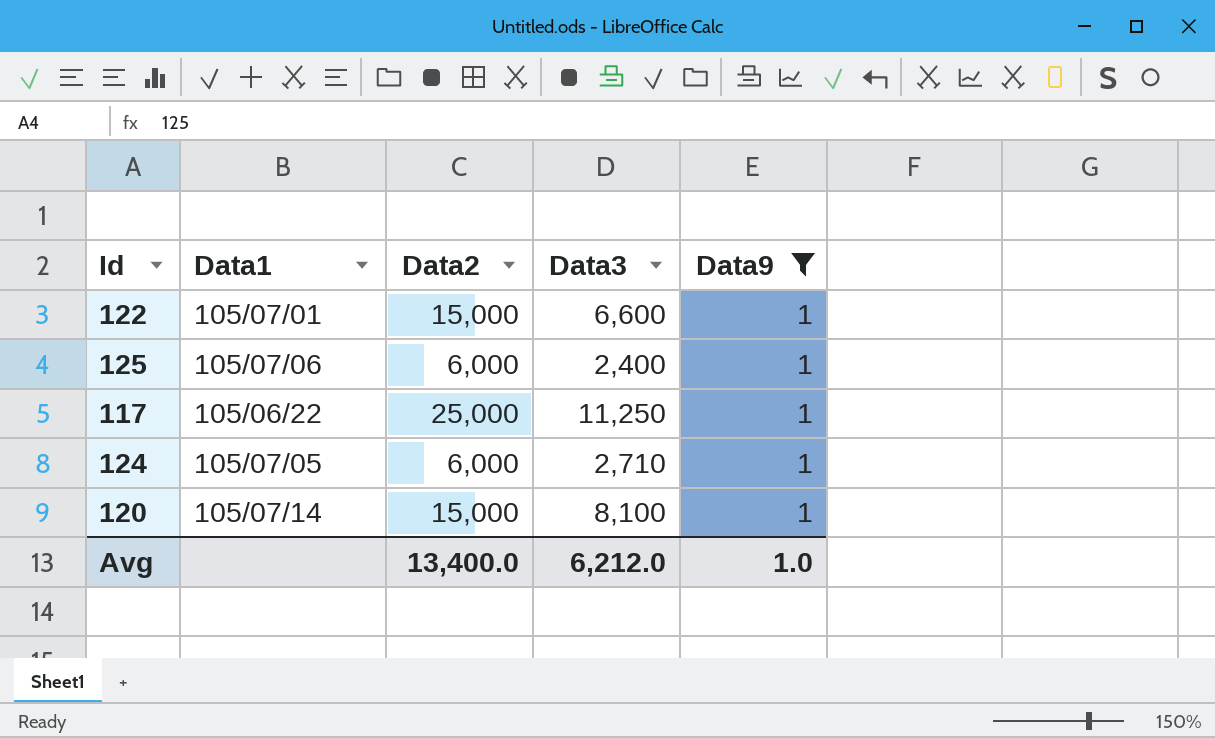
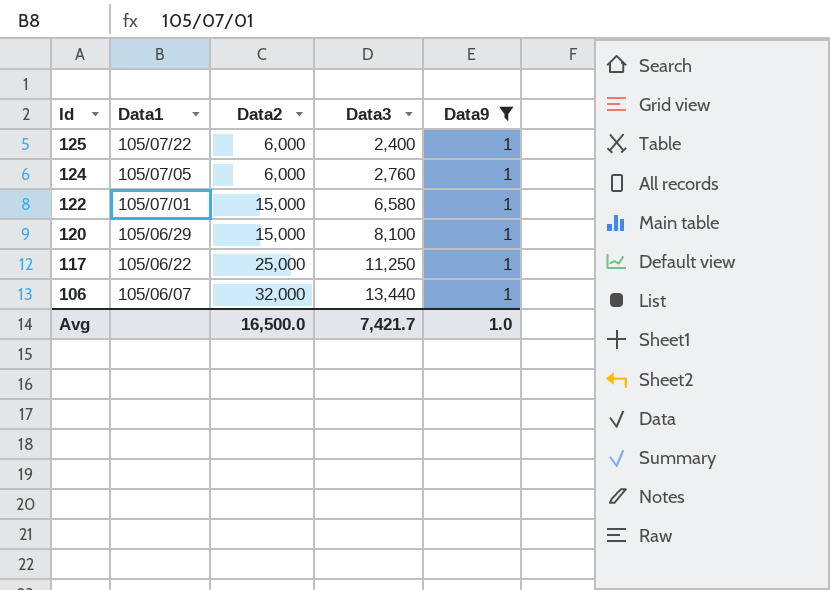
row order: none -> Id descending
125 | Data1: 105/07/06 -> 105/07/22
124 | Data3: 2,710 -> 2,760
122 | Data3: 6,600 -> 6,580
120 | Data1: 105/07/14 -> 105/06/29
row 106: none -> 105/06/07 | 32,000 | 13,440 | 1
Avg | Data2: 13,400.0 -> 16,500.0
Avg | Data3: 6,212.0 -> 7,421.7

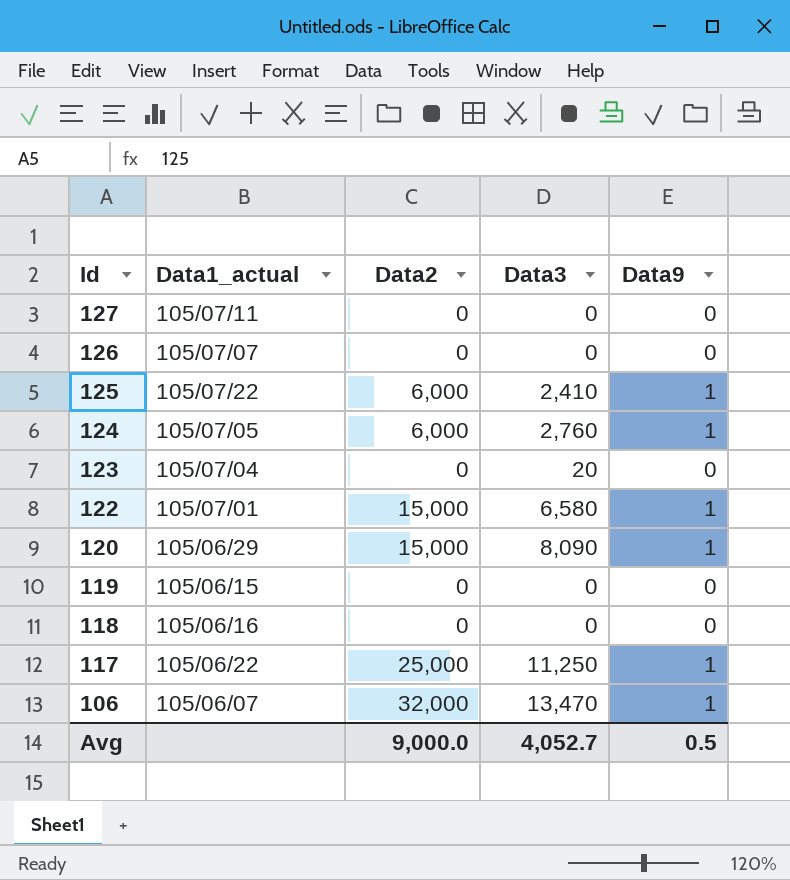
filter: Data9 = 1 -> none
column name: Data1 -> Data1_actual
125 | Data3: 2,400 -> 2,410
120 | Data3: 8,100 -> 8,090
106 | Data3: 13,440 -> 13,470
Avg | Data2: 16,500.0 -> 9,000.0
Avg | Data3: 7,421.7 -> 4,052.7
Avg | Data9: 1.0 -> 0.5

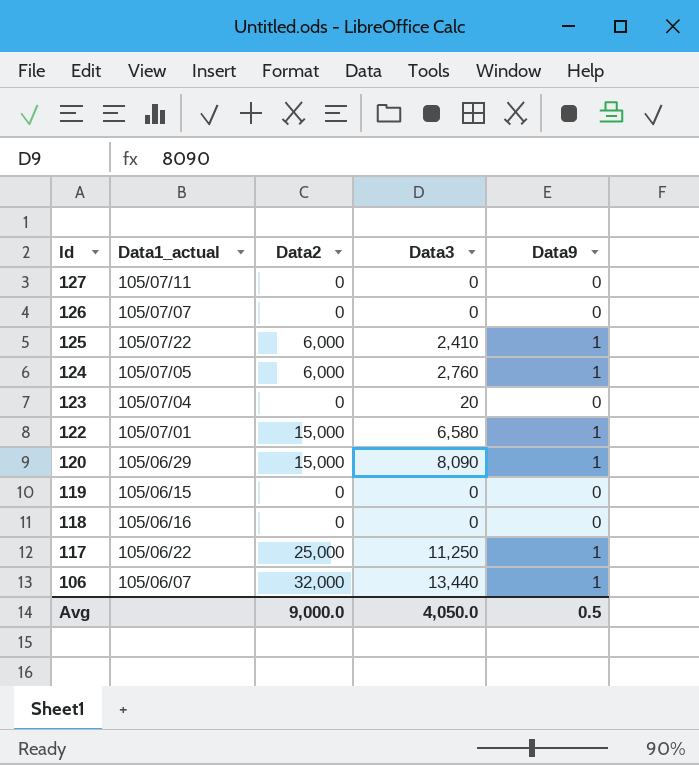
106 | Data3: 13,470 -> 13,440
Avg | Data3: 4,052.7 -> 4,050.0

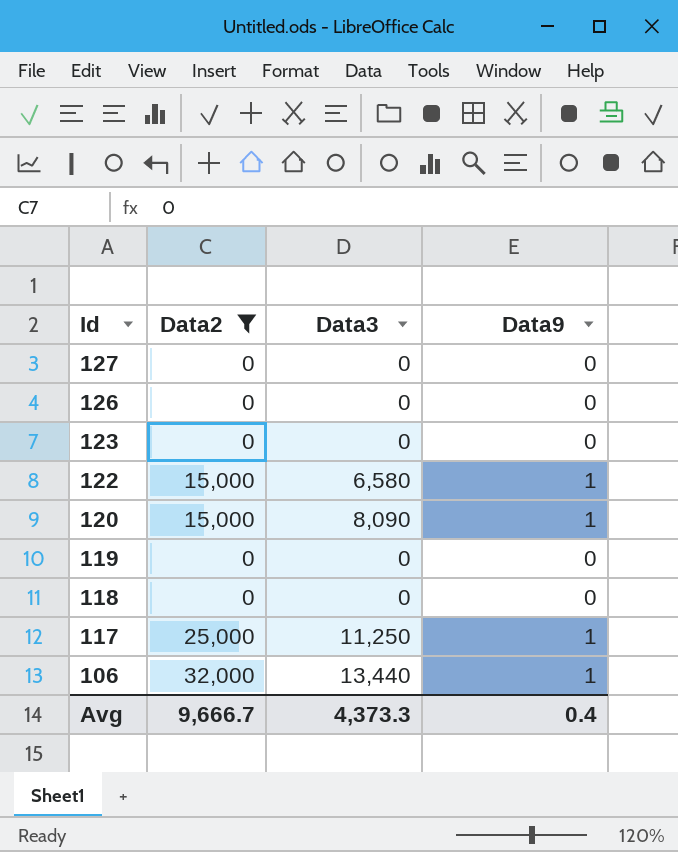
filter: none -> Data2 != 6,000
column Data1_actual | position: 2 -> none
123 | Data3: 20 -> 0
Avg | Data2: 9,000.0 -> 9,666.7
Avg | Data3: 4,050.0 -> 4,373.3
Avg | Data9: 0.5 -> 0.4

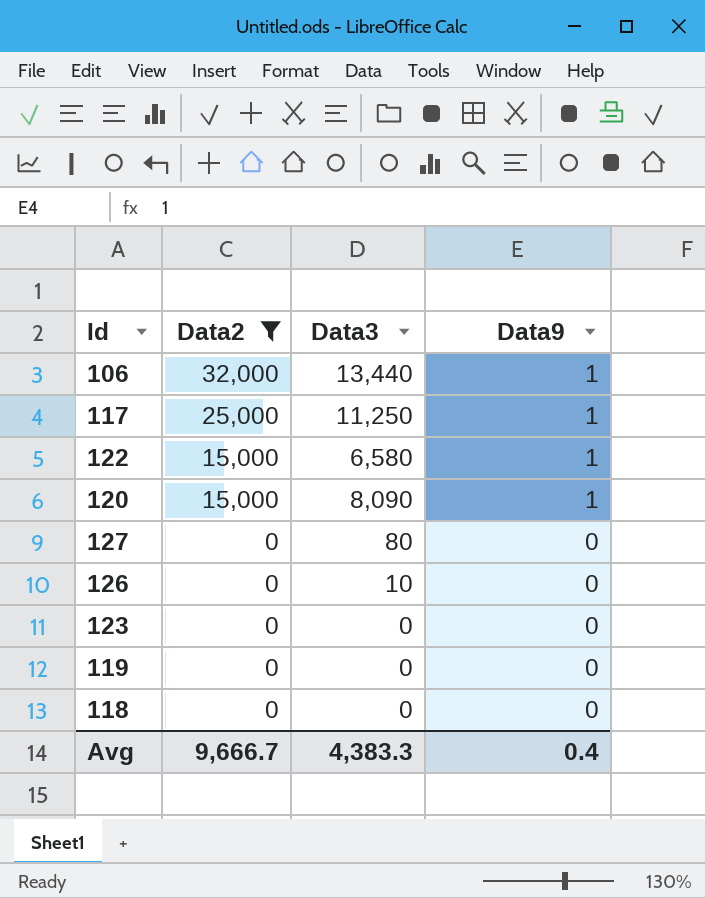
row order: Id descending -> Data2 descending
127 | Data3: 0 -> 80
126 | Data3: 0 -> 10
Avg | Data3: 4,373.3 -> 4,383.3

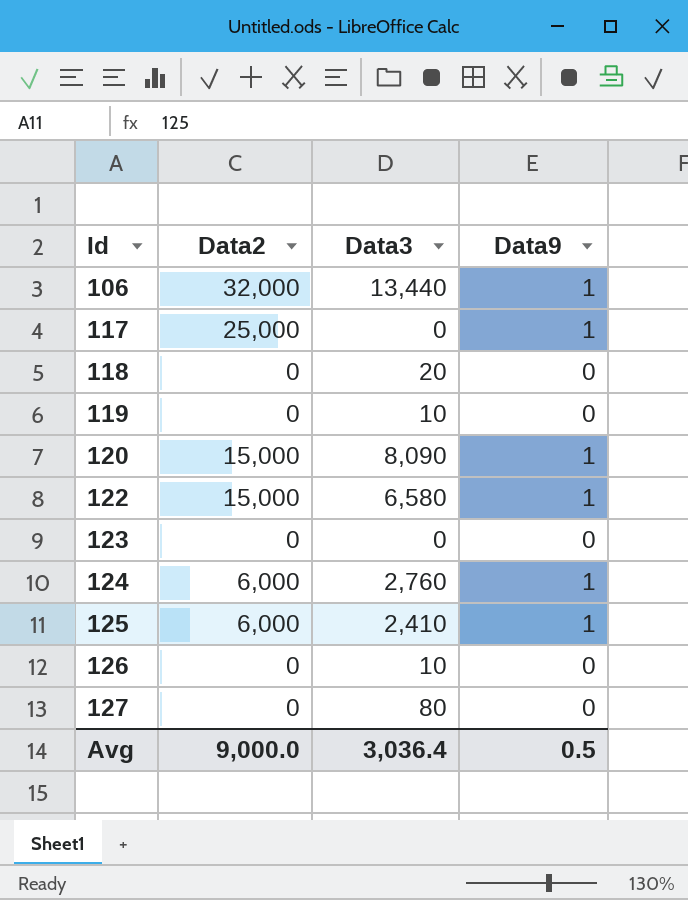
filter: Data2 != 6,000 -> none
row order: Data2 descending -> Id ascending
117 | Data3: 11,250 -> 0
118 | Data3: 0 -> 20
119 | Data3: 0 -> 10
Avg | Data2: 9,666.7 -> 9,000.0
Avg | Data3: 4,383.3 -> 3,036.4
Avg | Data9: 0.4 -> 0.5

